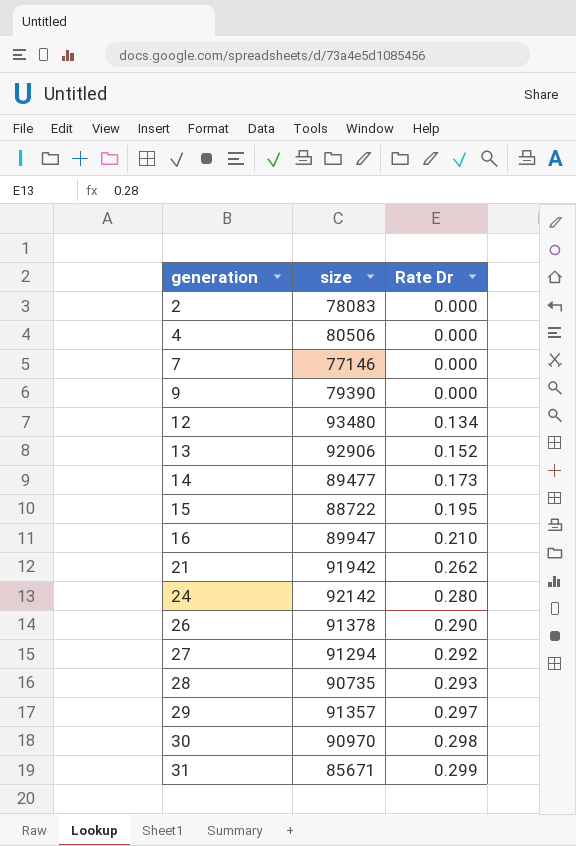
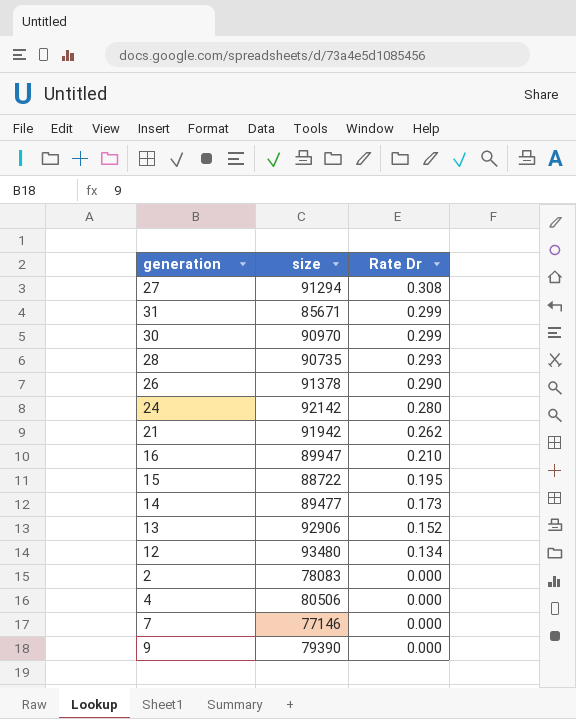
row order: generation ascending -> Rate Dr descending
row 29: 91357 | 0.297 -> none
27 | Rate Dr: 0.292 -> 0.308
30 | Rate Dr: 0.298 -> 0.299

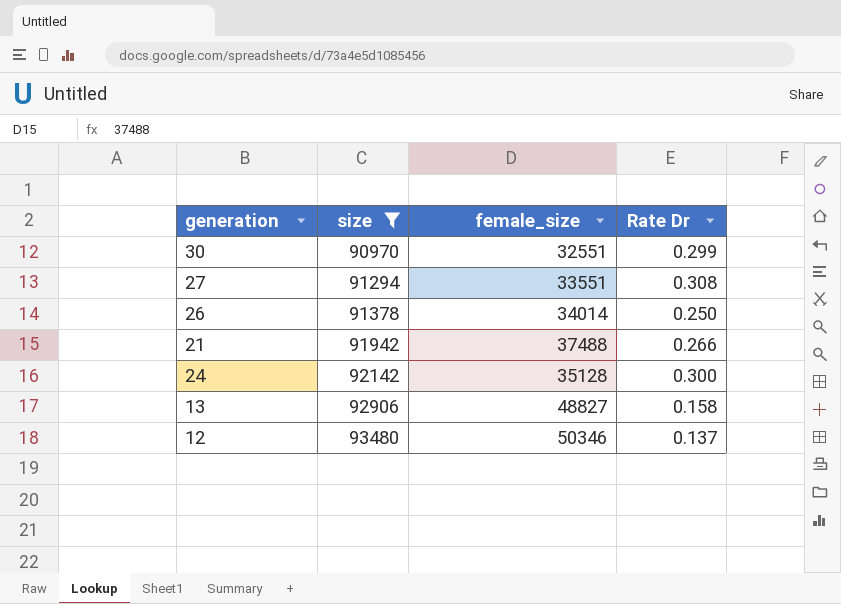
filter: none -> size >= 90970
row order: Rate Dr descending -> size ascending
column female_size | position: none -> 3
26 | Rate Dr: 0.290 -> 0.250
21 | Rate Dr: 0.262 -> 0.266
24 | Rate Dr: 0.280 -> 0.300
13 | Rate Dr: 0.152 -> 0.158
12 | Rate Dr: 0.134 -> 0.137

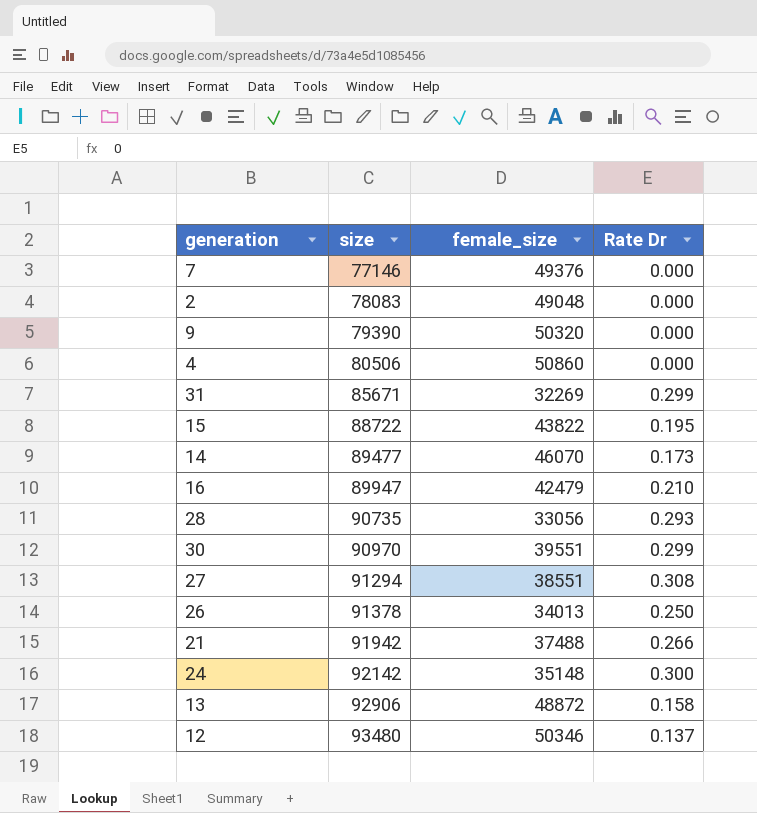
filter: size >= 90970 -> none
30 | female_size: 32551 -> 39551
27 | female_size: 33551 -> 38551
26 | female_size: 34014 -> 34013
24 | female_size: 35128 -> 35148
13 | female_size: 48827 -> 48872

